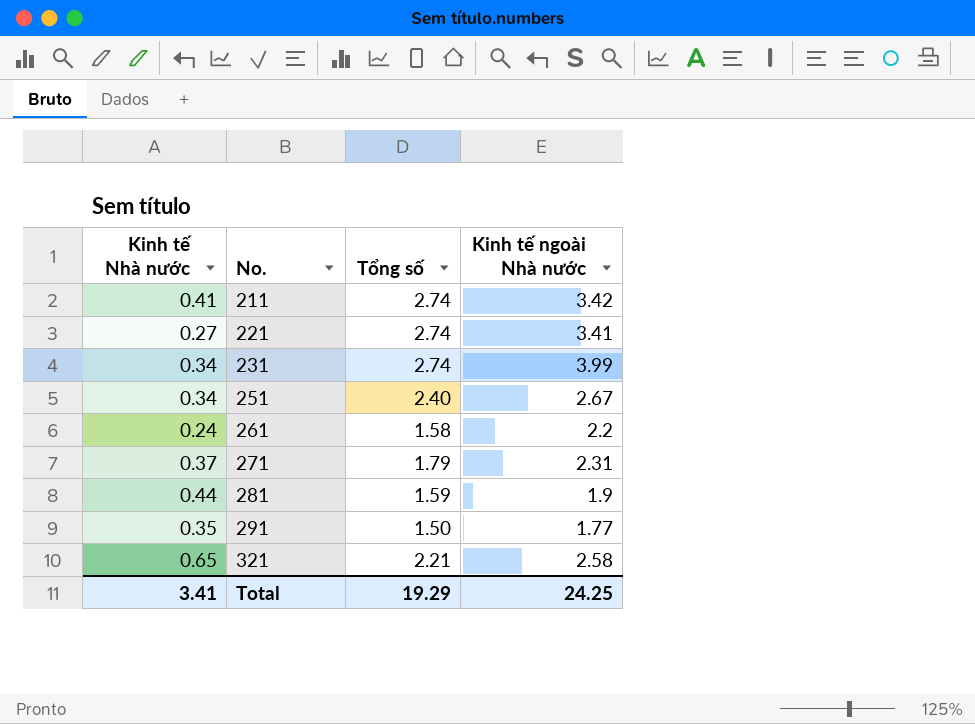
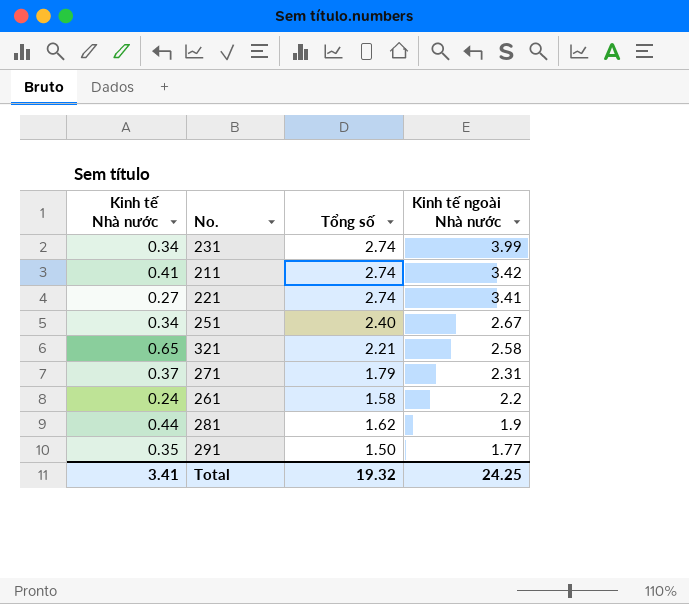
row order: No. ascending -> Kinh tế ngoài Nhà nước descending
281 | Tổng số: 1.59 -> 1.62
Total | Tổng số: 19.29 -> 19.32

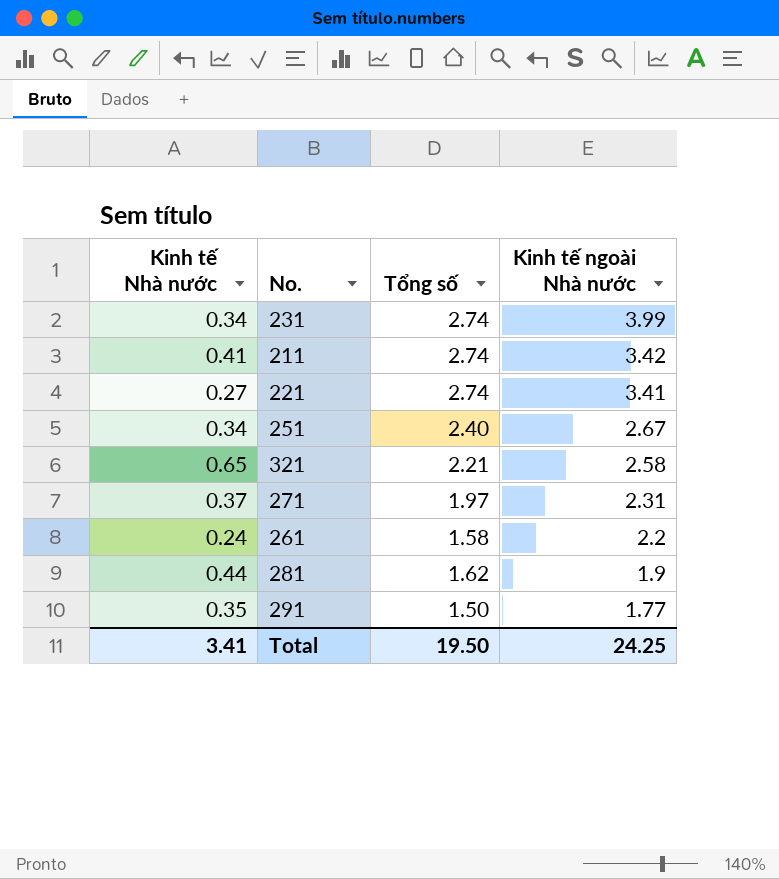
271 | Tổng số: 1.79 -> 1.97
Total | Tổng số: 19.32 -> 19.50

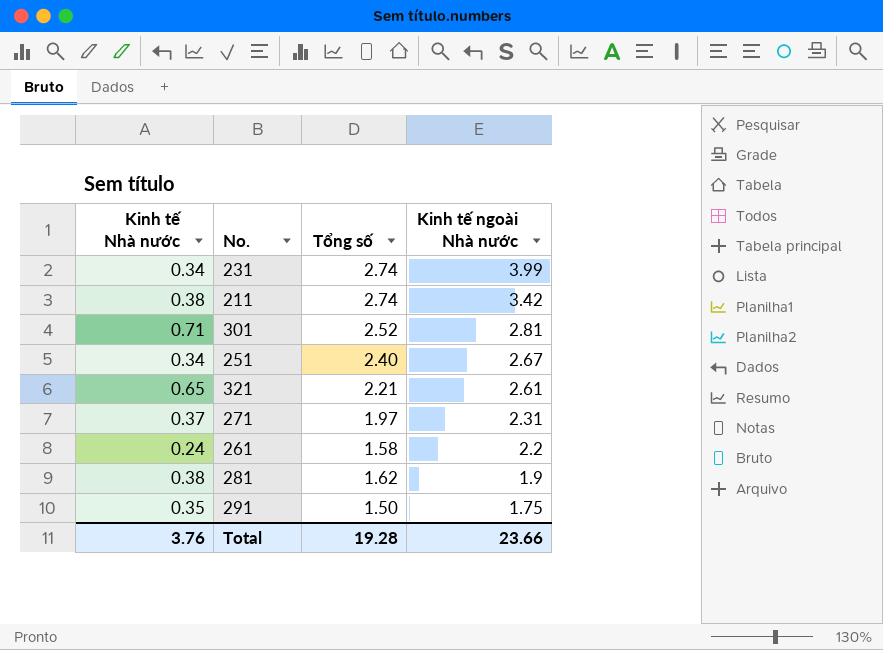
row 221: 0.27 | 2.74 | 3.41 -> none
211 | Kinh tế Nhà nước: 0.41 -> 0.38
row 301: none -> 0.71 | 2.52 | 2.81
321 | Kinh tế ngoài Nhà nước: 2.58 -> 2.61
281 | Kinh tế Nhà nước: 0.44 -> 0.38
291 | Kinh tế ngoài Nhà nước: 1.77 -> 1.75
Total | Kinh tế Nhà nước: 3.41 -> 3.76
Total | Tổng số: 19.50 -> 19.28
Total | Kinh tế ngoài Nhà nước: 24.25 -> 23.66

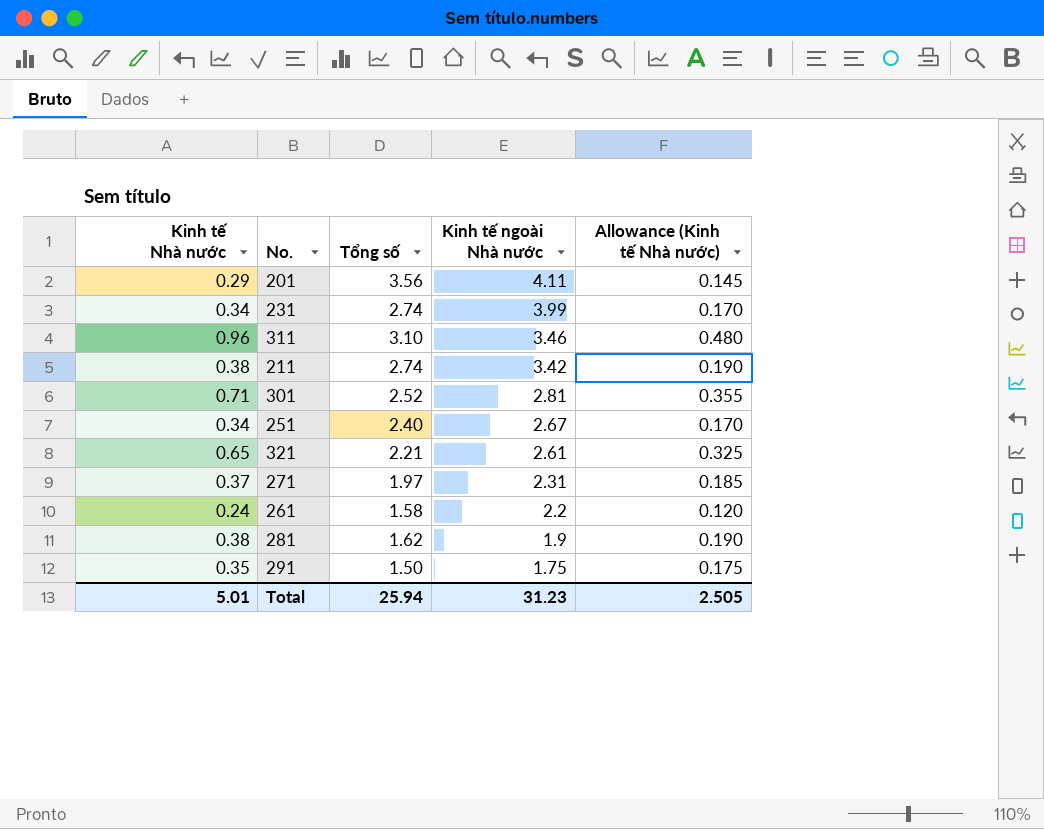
column Allowance (Kinh tế Nhà nước) | formula: none -> [Kinh tế Nhà nước] * 0.5
row 201: none -> 0.29 | 3.56 | 4.11 | 0.145
row 311: none -> 0.96 | 3.10 | 3.46 | 0.480
Total | Kinh tế Nhà nước: 3.76 -> 5.01
Total | Tổng số: 19.28 -> 25.94
Total | Kinh tế ngoài Nhà nước: 23.66 -> 31.23

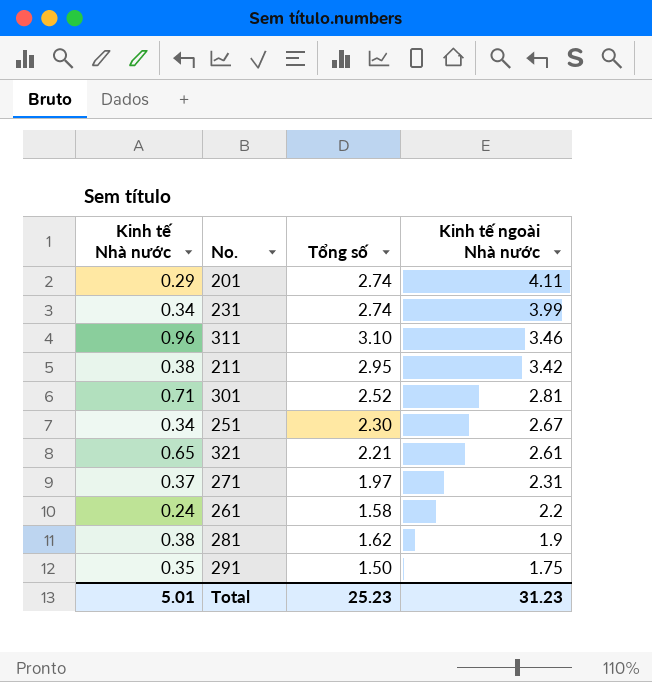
column Allowance (Kinh tế Nhà nước) | formula: [Kinh tế Nhà nước] * 0.5 -> none
201 | Tổng số: 3.56 -> 2.74
211 | Tổng số: 2.74 -> 2.95
251 | Tổng số: 2.40 -> 2.30
Total | Tổng số: 25.94 -> 25.23

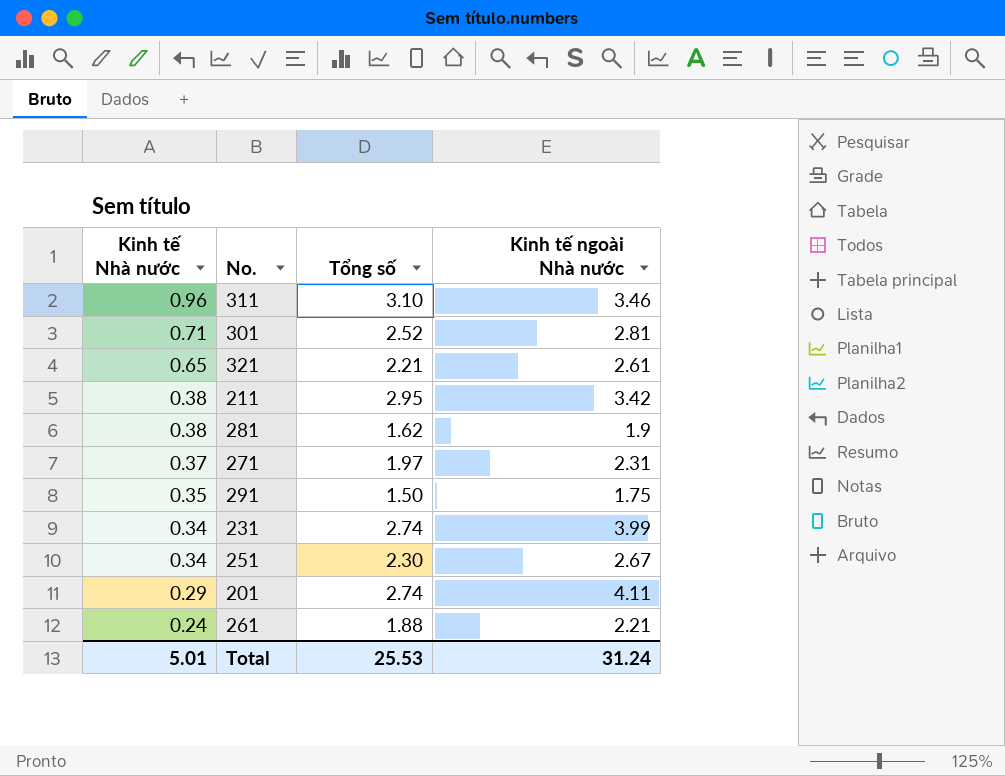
row order: Kinh tế ngoài Nhà nước descending -> Kinh tế Nhà nước descending
261 | Tổng số: 1.58 -> 1.88
261 | Kinh tế ngoài Nhà nước: 2.2 -> 2.21
Total | Tổng số: 25.23 -> 25.53
Total | Kinh tế ngoài Nhà nước: 31.23 -> 31.24

